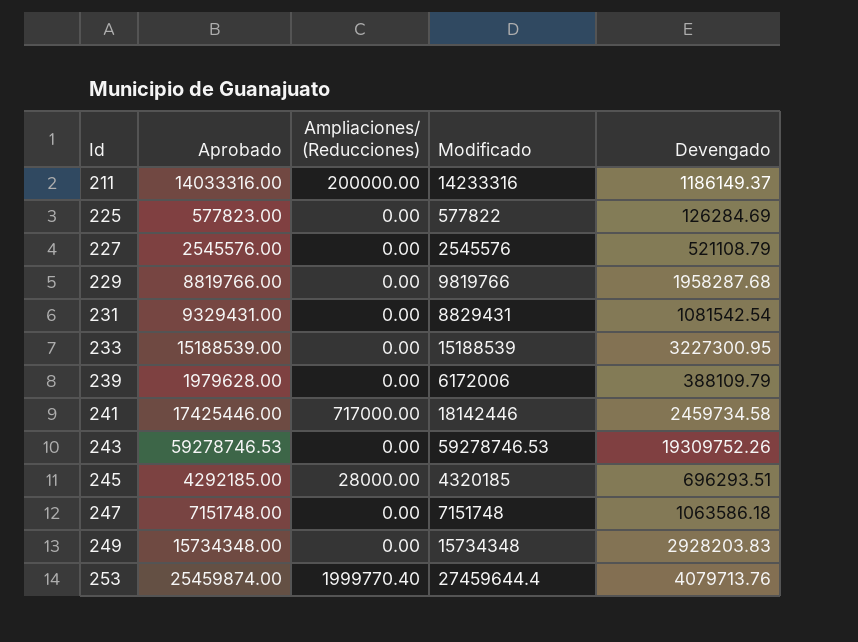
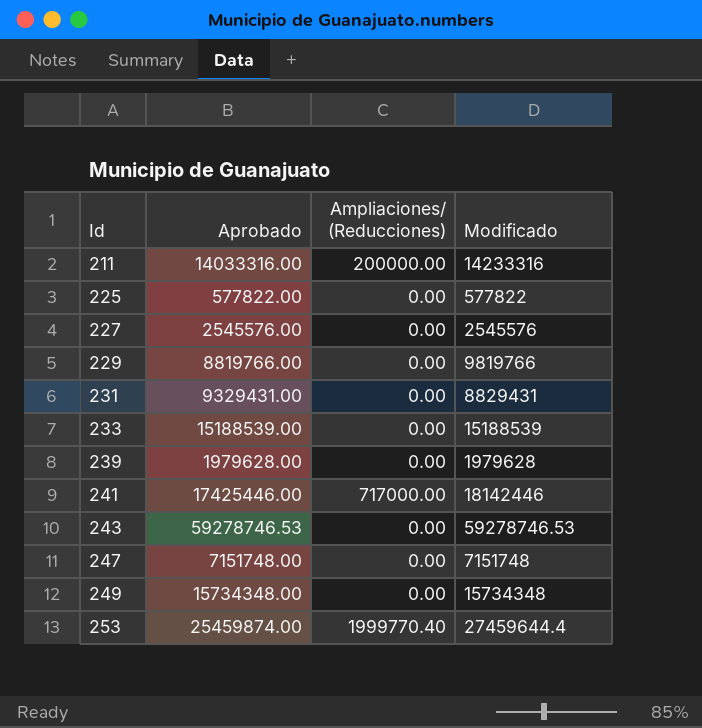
column Devengado | position: 5 -> none
row 245: 4292185.00 | 28000.00 | 4320185 | 696293.51 -> none
225 | Aprobado: 577823.00 -> 577822.00
239 | Modificado: 6172006 -> 1979628

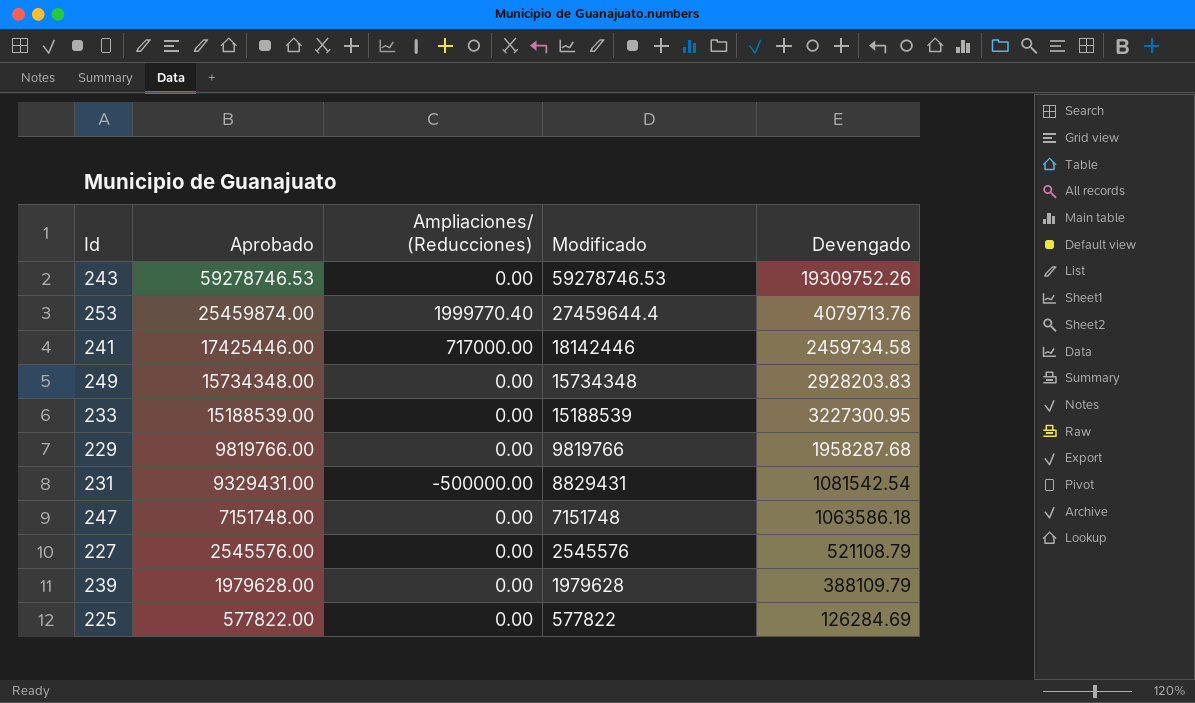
row order: Id ascending -> Aprobado descending
column Devengado | position: none -> 5
row 211: 14033316.00 | 200000.00 | 14233316 -> none
229 | Aprobado: 8819766.00 -> 9819766.00
231 | Ampliaciones/ (Reducciones): 0.00 -> -500000.00

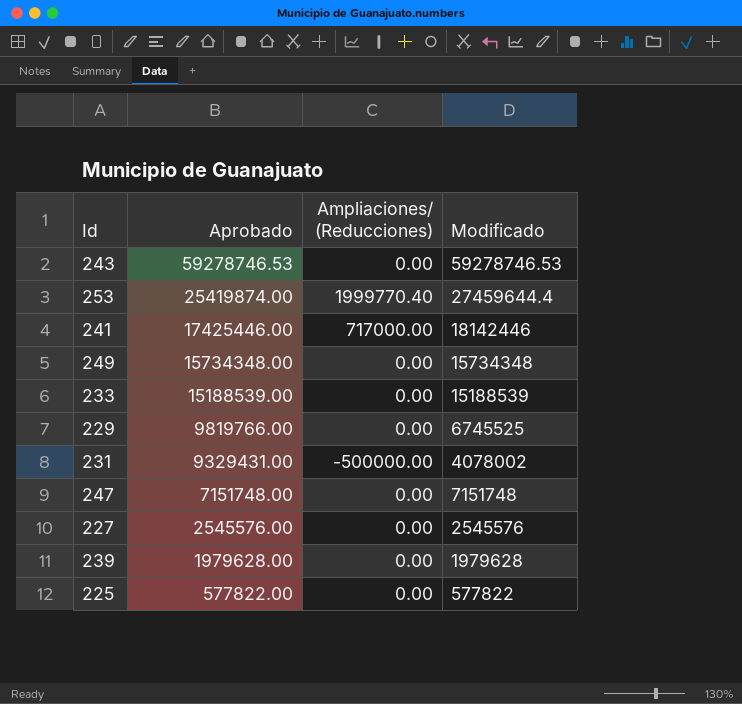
column Devengado | position: 5 -> none
253 | Aprobado: 25459874.00 -> 25419874.00
229 | Modificado: 9819766 -> 6745525
231 | Modificado: 8829431 -> 4078002

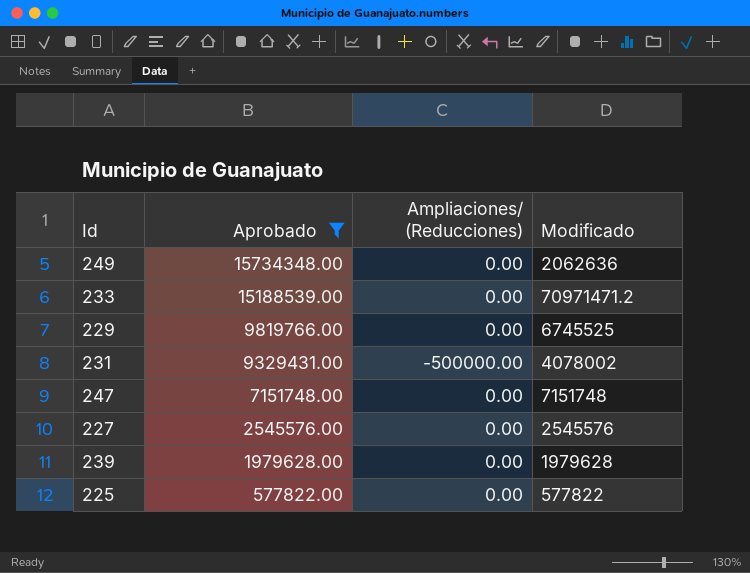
filter: none -> Aprobado <= 15734348.00
249 | Modificado: 15734348 -> 2062636
233 | Modificado: 15188539 -> 70971471.2

